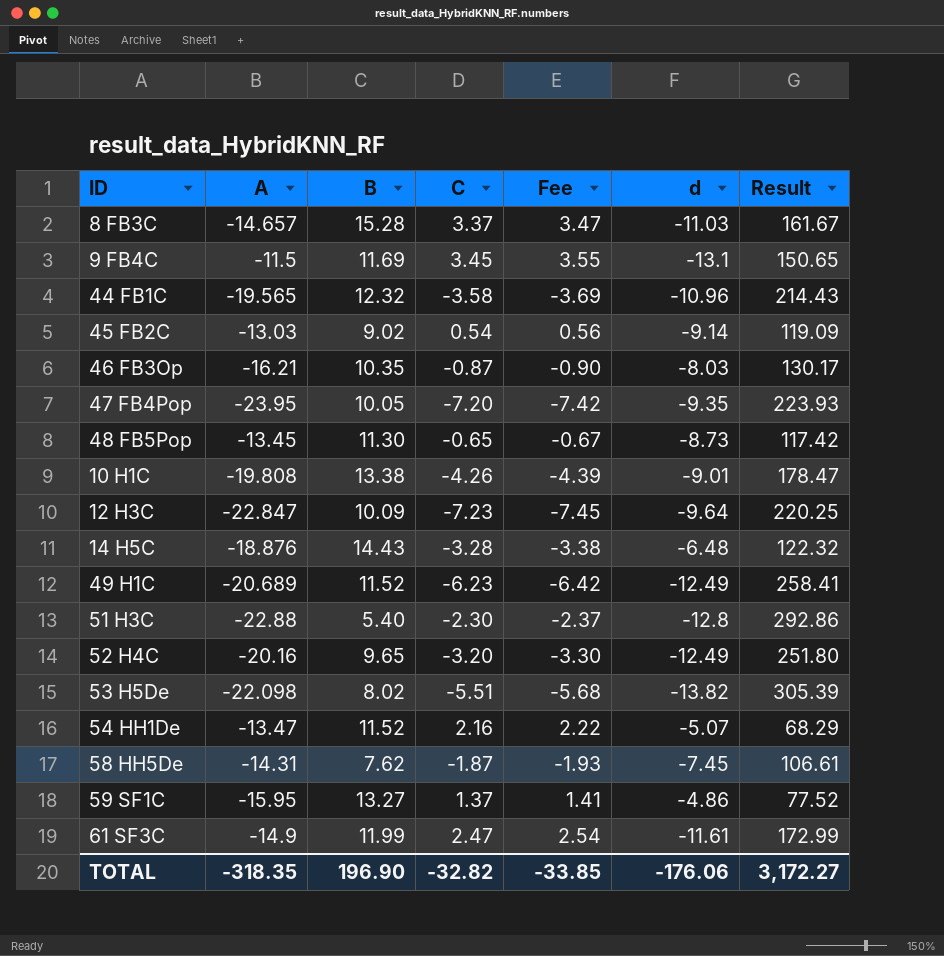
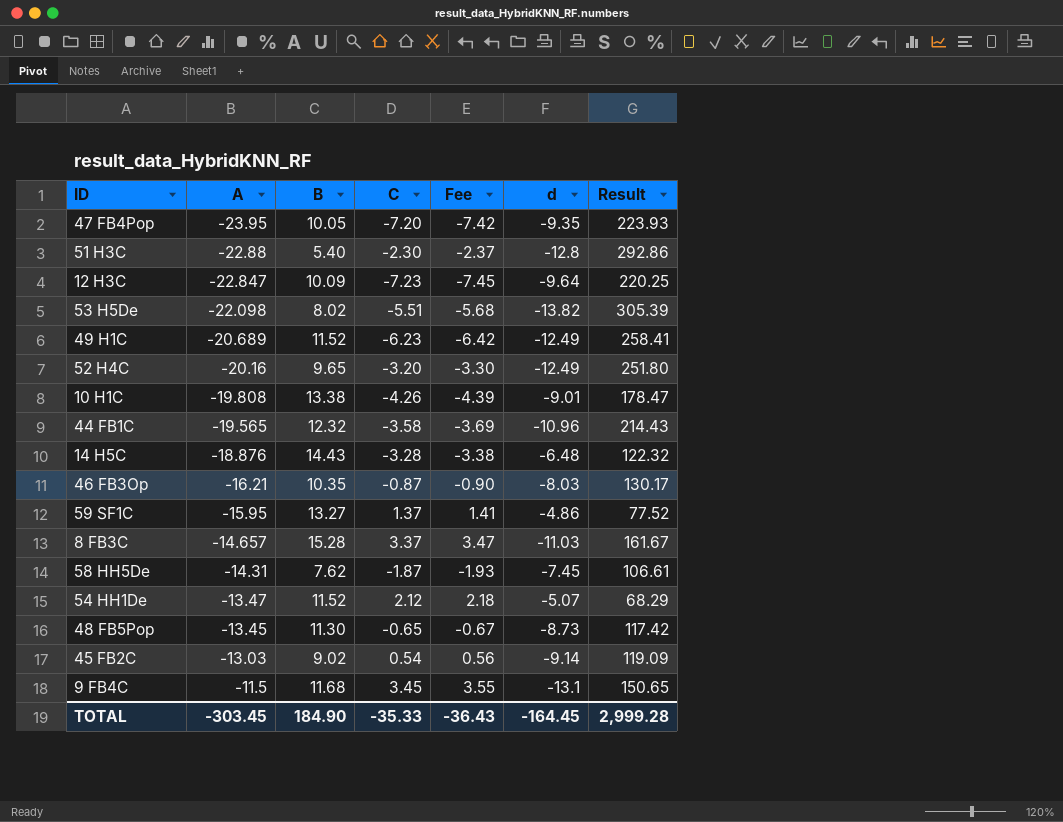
row order: none -> A ascending
row 61 SF3C: -14.9 | 11.99 | 2.47 | 2.54 | -11.61 | 172.99 -> none
54 HH1De | C: 2.16 -> 2.12
54 HH1De | Fee: 2.22 -> 2.18
9 FB4C | B: 11.69 -> 11.68
TOTAL | A: -318.35 -> -303.45
TOTAL | B: 196.90 -> 184.90
TOTAL | C: -32.82 -> -35.33
TOTAL | Fee: -33.85 -> -36.43
TOTAL | d: -176.06 -> -164.45
TOTAL | Result: 3,172.27 -> 2,999.28

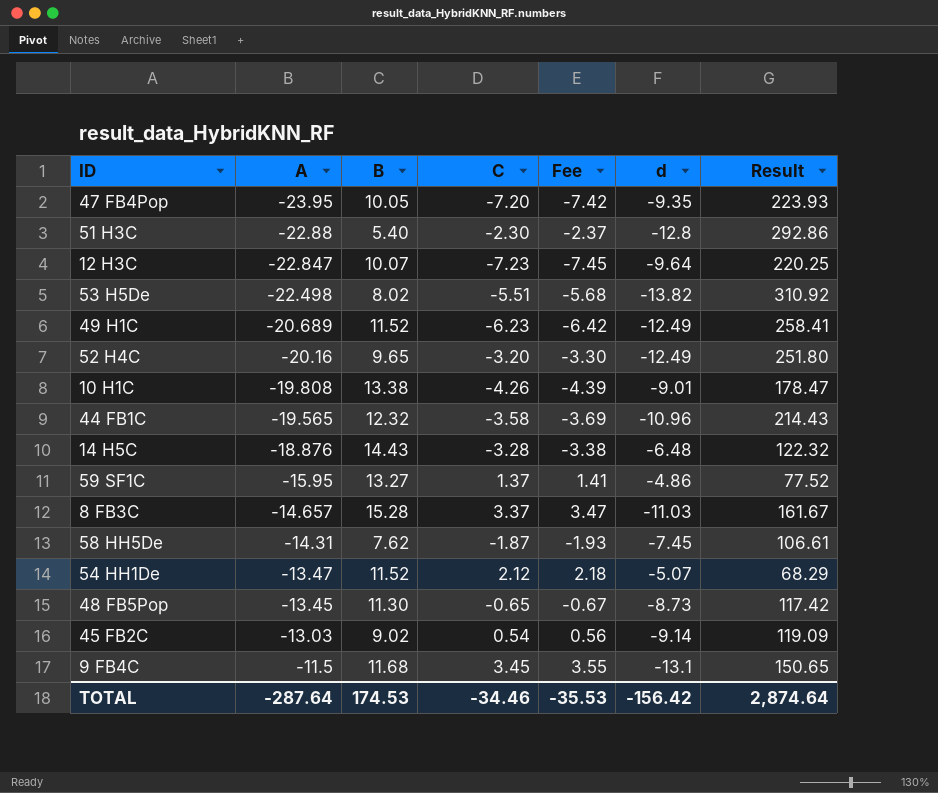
row 46 FB3Op: -16.21 | 10.35 | -0.87 | -0.90 | -8.03 | 130.17 -> none
12 H3C | B: 10.09 -> 10.07
53 H5De | A: -22.098 -> -22.498
53 H5De | Result: 305.39 -> 310.92
TOTAL | A: -303.45 -> -287.64
TOTAL | B: 184.90 -> 174.53
TOTAL | C: -35.33 -> -34.46
TOTAL | Fee: -36.43 -> -35.53
TOTAL | d: -164.45 -> -156.42
TOTAL | Result: 2,999.28 -> 2,874.64

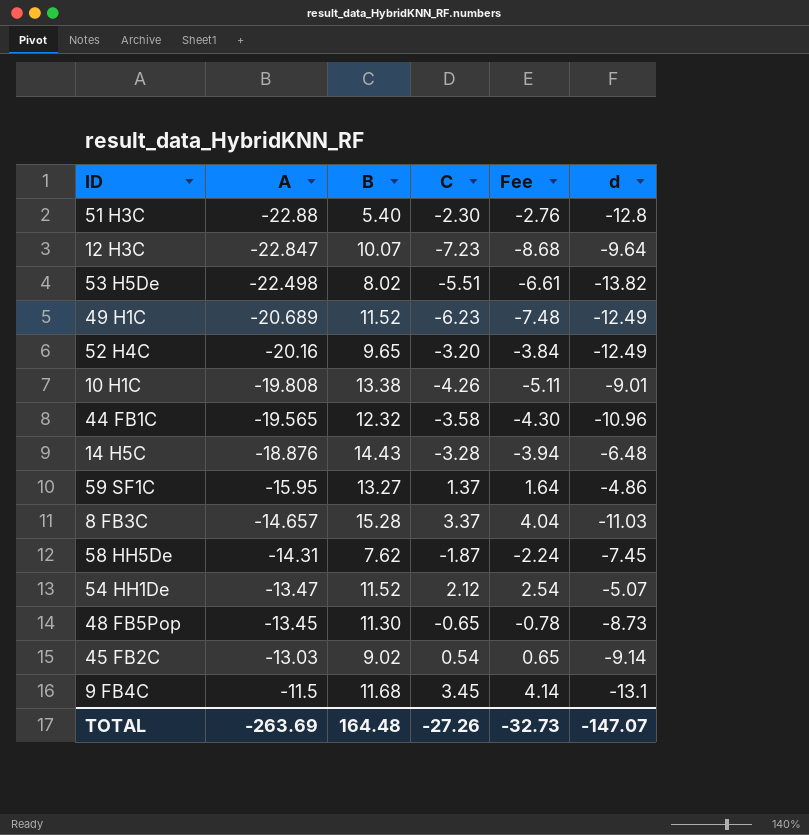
column Result | formula: [A] * [d] -> none
column Fee | formula: [C] * 1.03 -> [C] * 1.2
row 47 FB4Pop: -23.95 | 10.05 | -7.20 | -7.42 | -9.35 | 223.93 -> none
TOTAL | A: -287.64 -> -263.69
TOTAL | B: 174.53 -> 164.48
TOTAL | C: -34.46 -> -27.26
TOTAL | Fee: -35.53 -> -32.73
TOTAL | d: -156.42 -> -147.07

